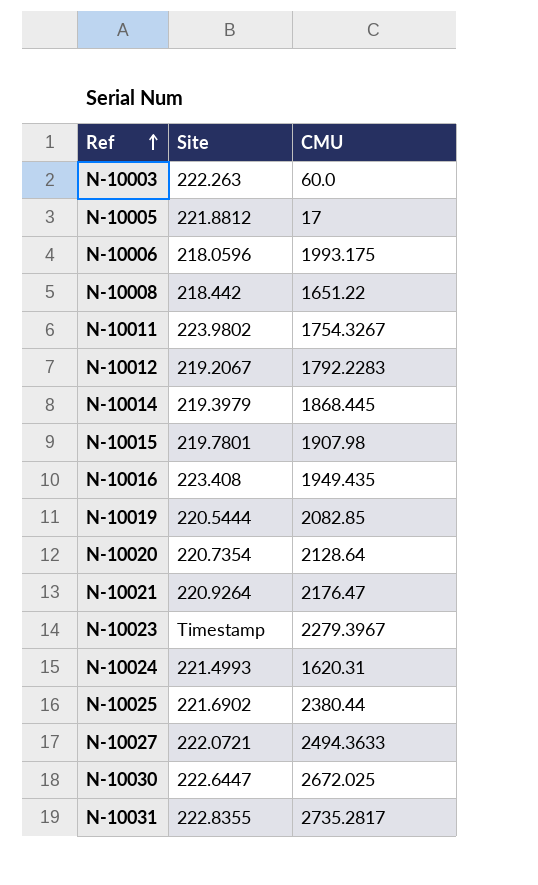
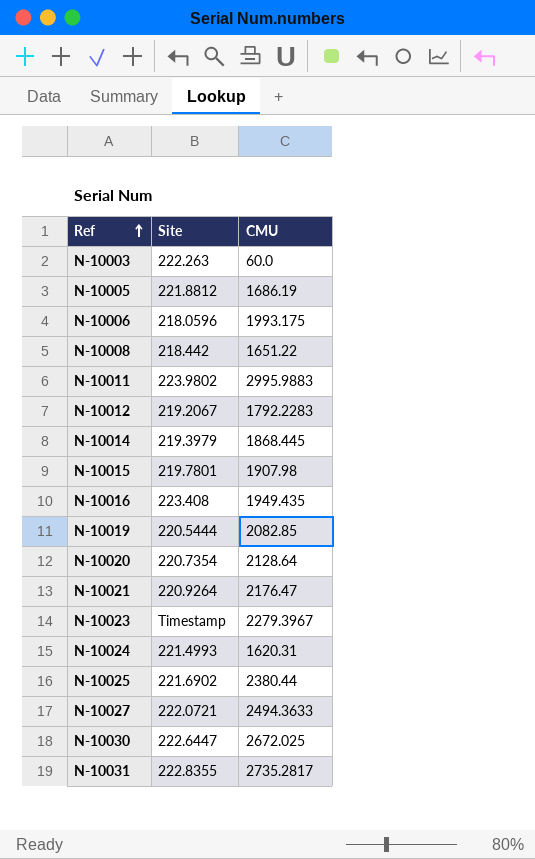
N-10005 | CMU: 17 -> 1686.19
N-10011 | CMU: 1754.3267 -> 2995.9883

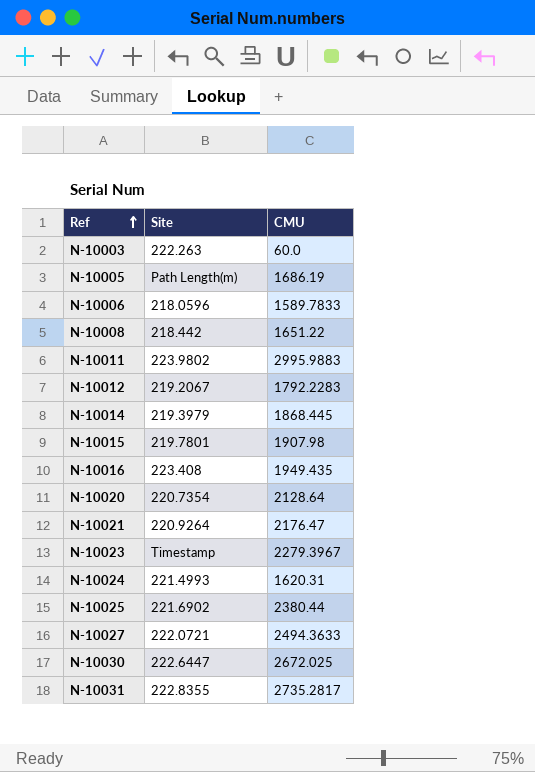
row N-10019: 220.5444 | 2082.85 -> none
N-10005 | Site: 221.8812 -> Path Length(m)
N-10006 | CMU: 1993.175 -> 1589.7833

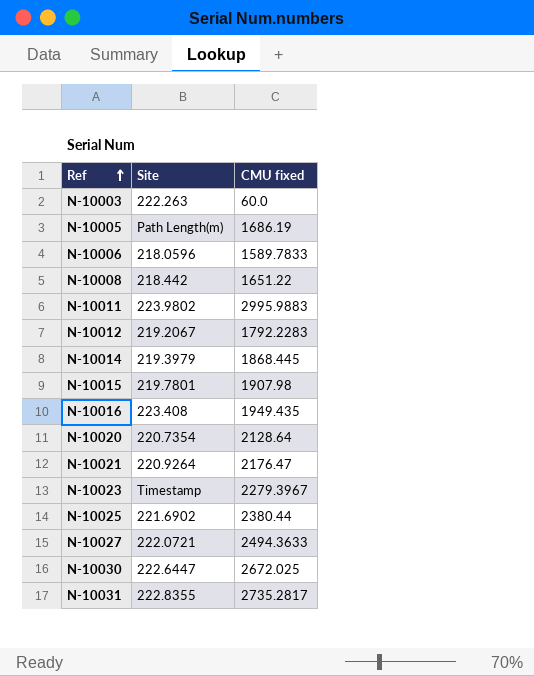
column name: CMU -> CMU fixed
row N-10024: 221.4993 | 1620.31 -> none

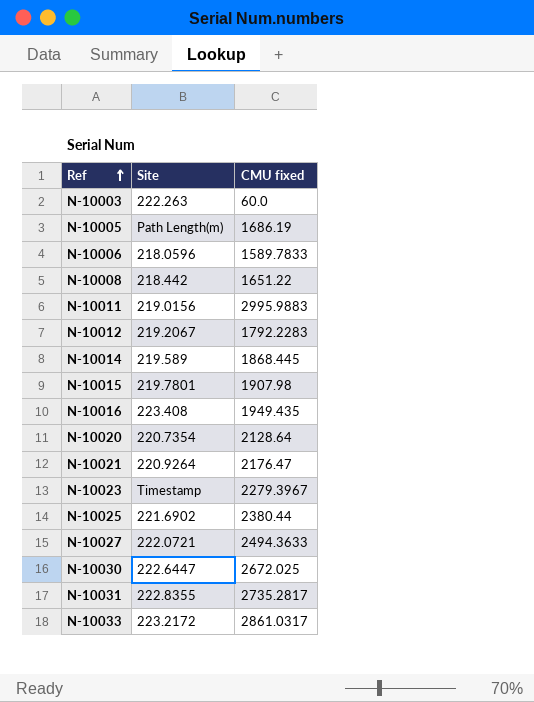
N-10011 | Site: 223.9802 -> 219.0156
N-10014 | Site: 219.3979 -> 219.589
row N-10033: none -> 223.2172 | 2861.0317

